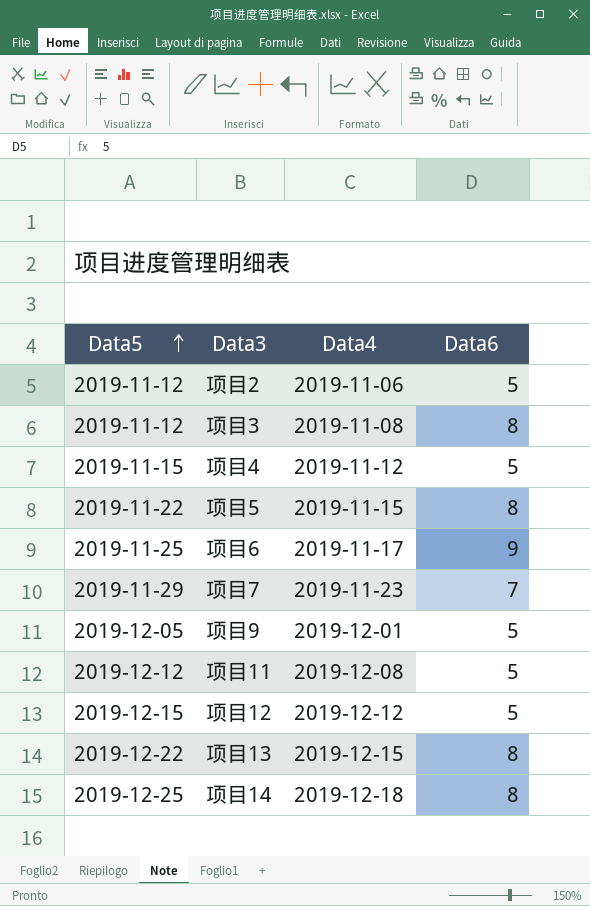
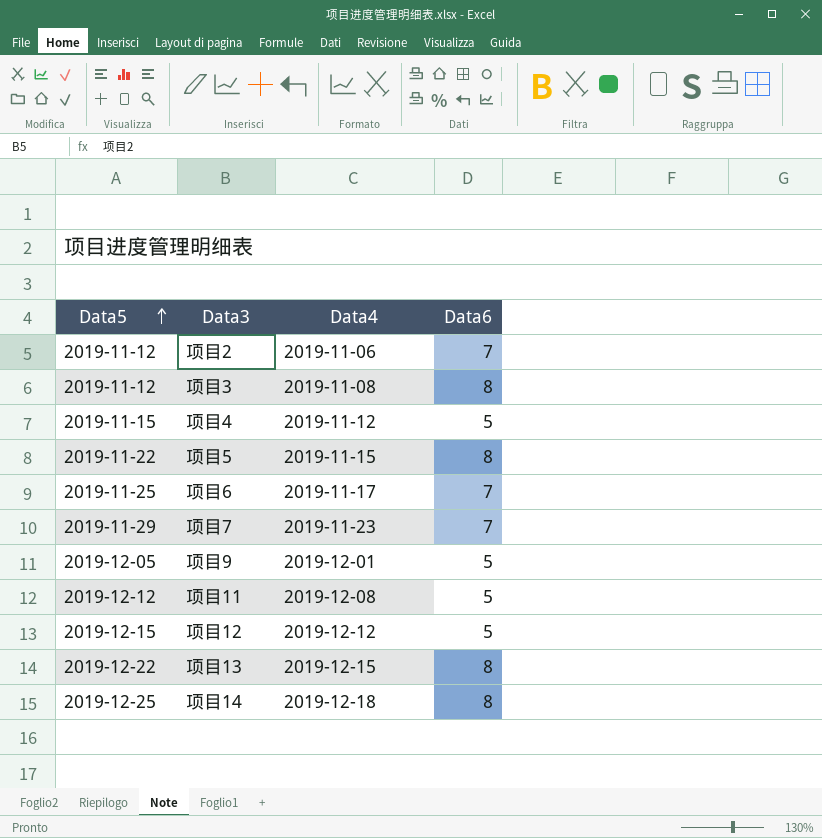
项目2 | Data6: 5 -> 7
项目6 | Data6: 9 -> 7

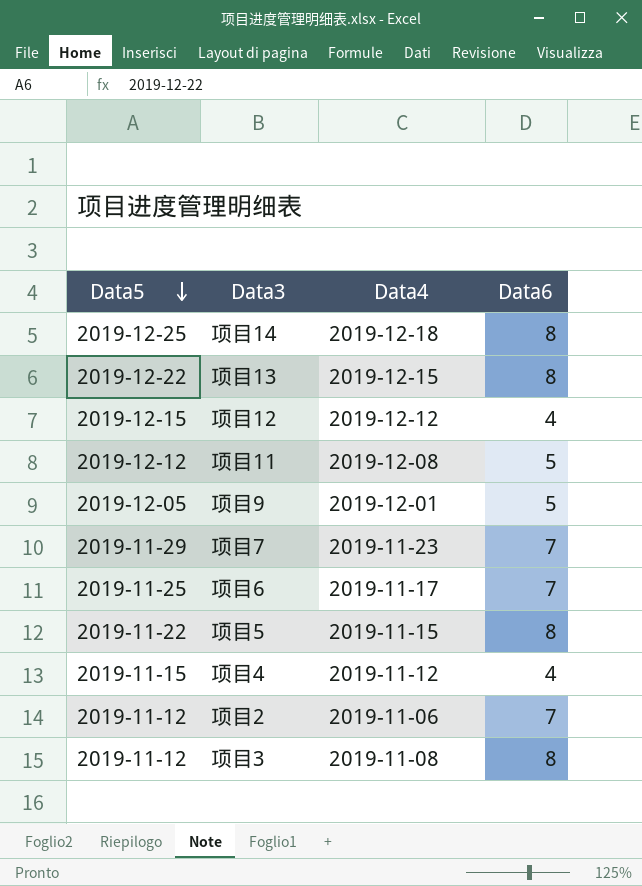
row order: Data5 ascending -> Data5 descending
项目12 | Data6: 5 -> 4
项目4 | Data6: 5 -> 4

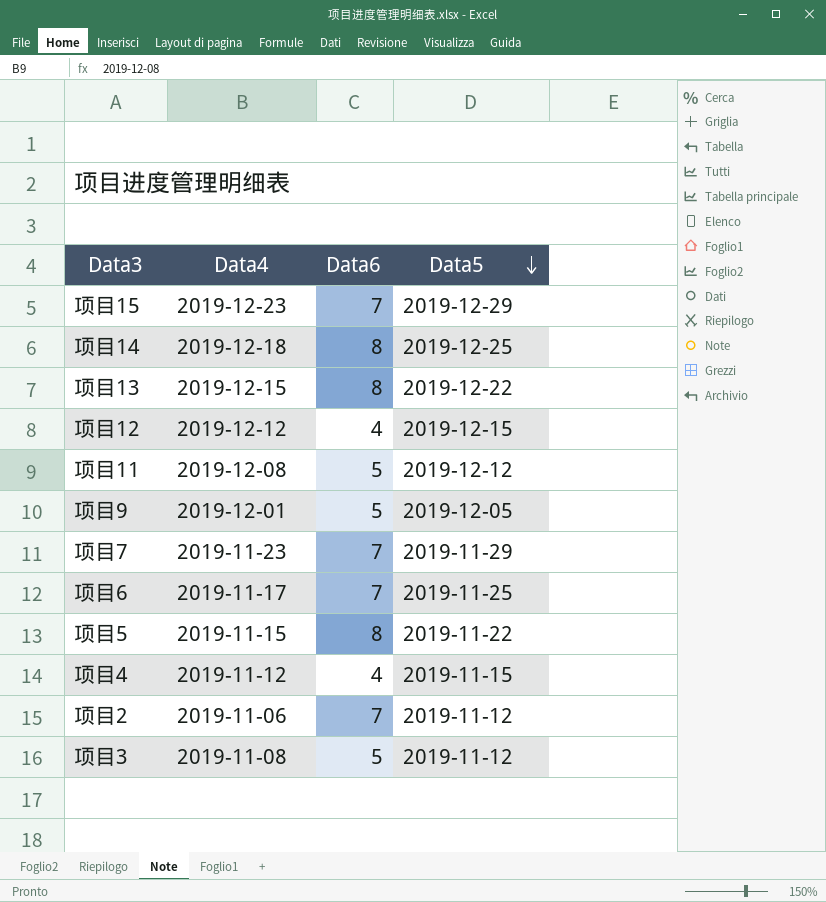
column Data5 | position: 1 -> 4
row 项目15: none -> 2019-12-23 | 7 | 2019-12-29
项目3 | Data6: 8 -> 5

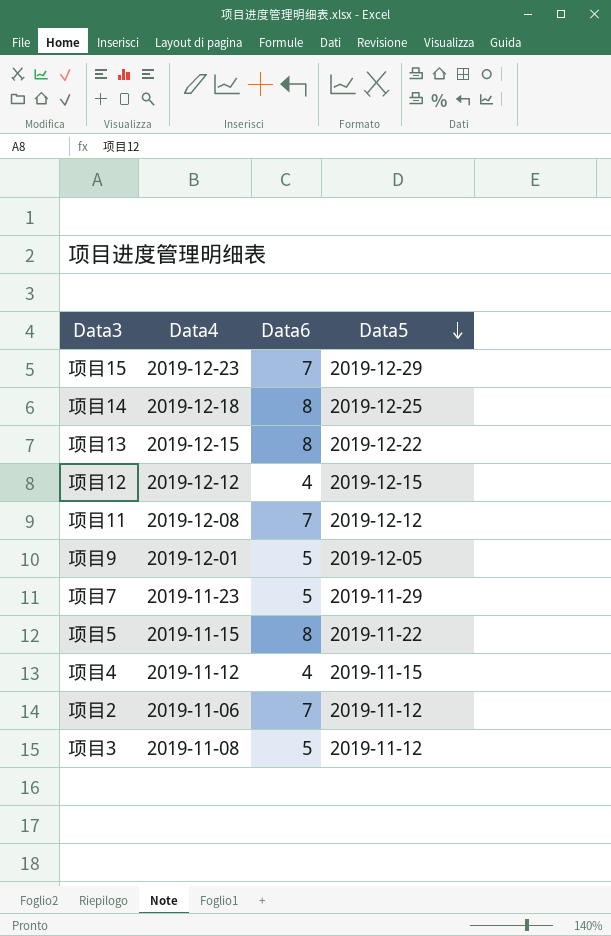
row 项目6: 2019-11-17 | 7 | 2019-11-25 -> none
项目11 | Data6: 5 -> 7
项目7 | Data6: 7 -> 5

